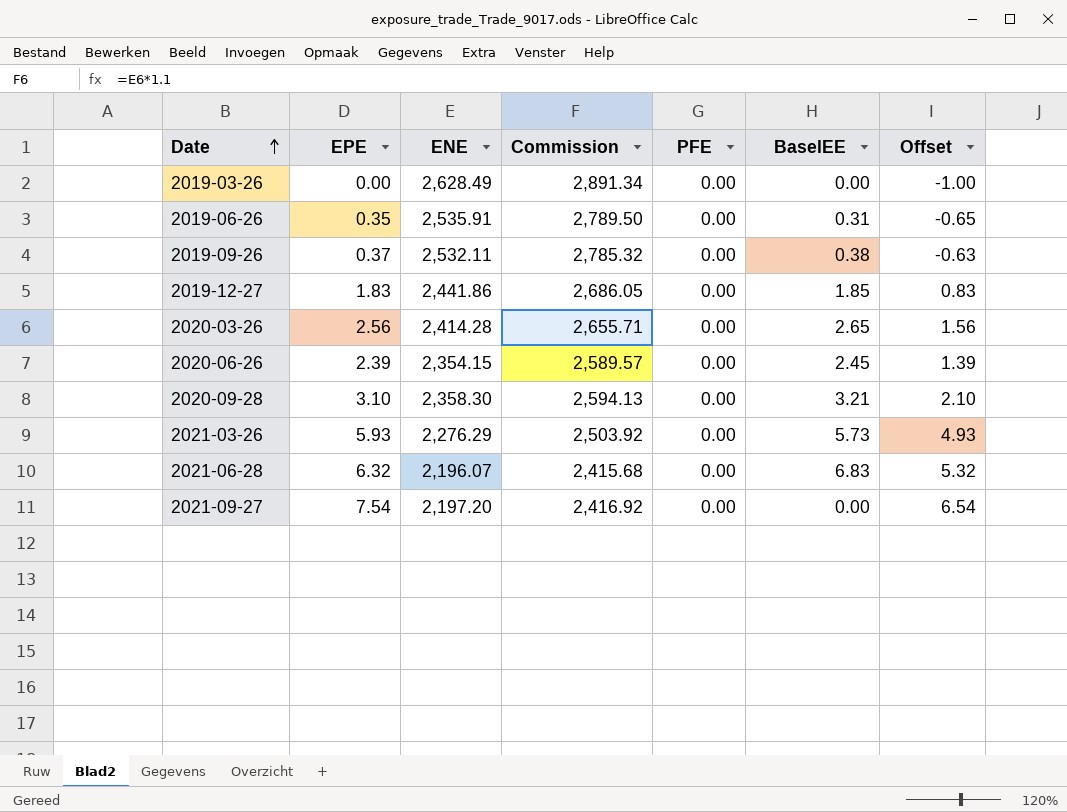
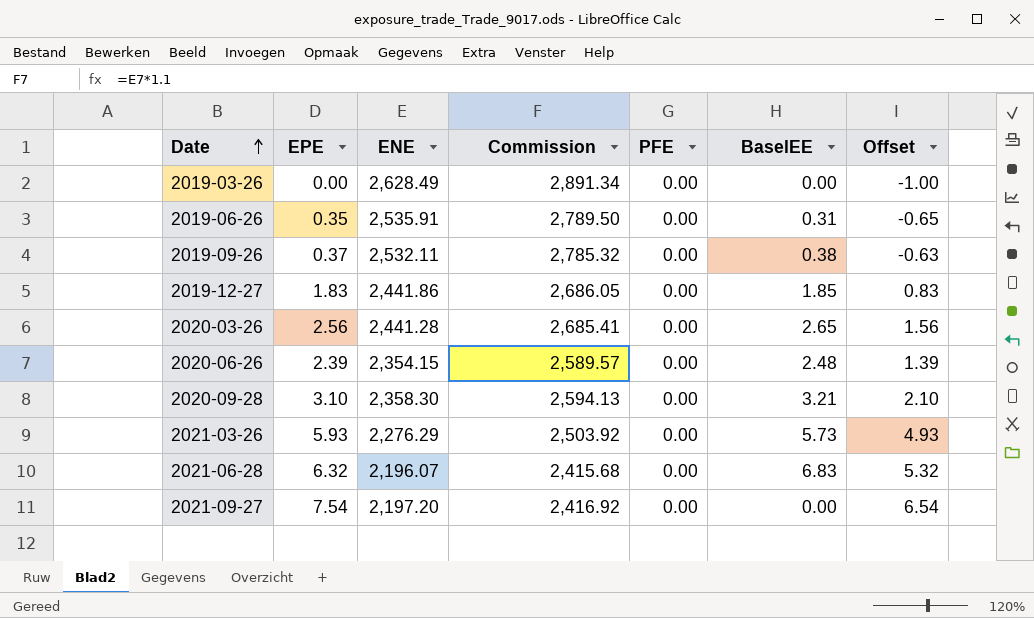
2020-03-26 | ENE: 2,414.28 -> 2,441.28
2020-03-26 | Commission: 2,655.71 -> 2,685.41
2020-06-26 | BaselEE: 2.45 -> 2.48

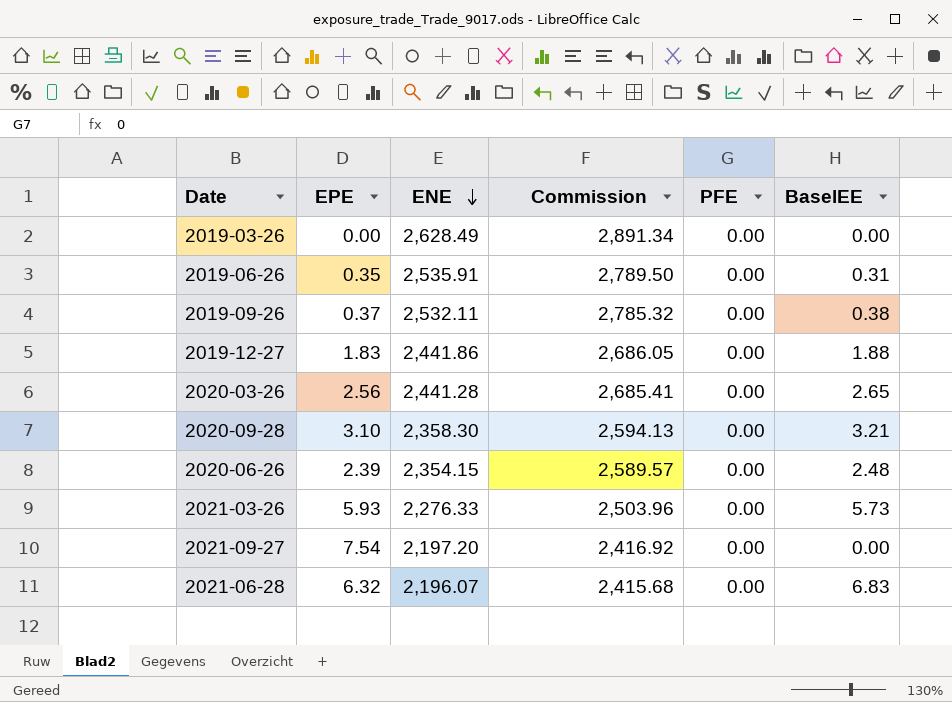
row order: Date ascending -> ENE descending
column Offset | formula: [EPE] - 1 -> none
2019-12-27 | BaselEE: 1.85 -> 1.88
2021-03-26 | ENE: 2,276.29 -> 2,276.33
2021-03-26 | Commission: 2,503.92 -> 2,503.96

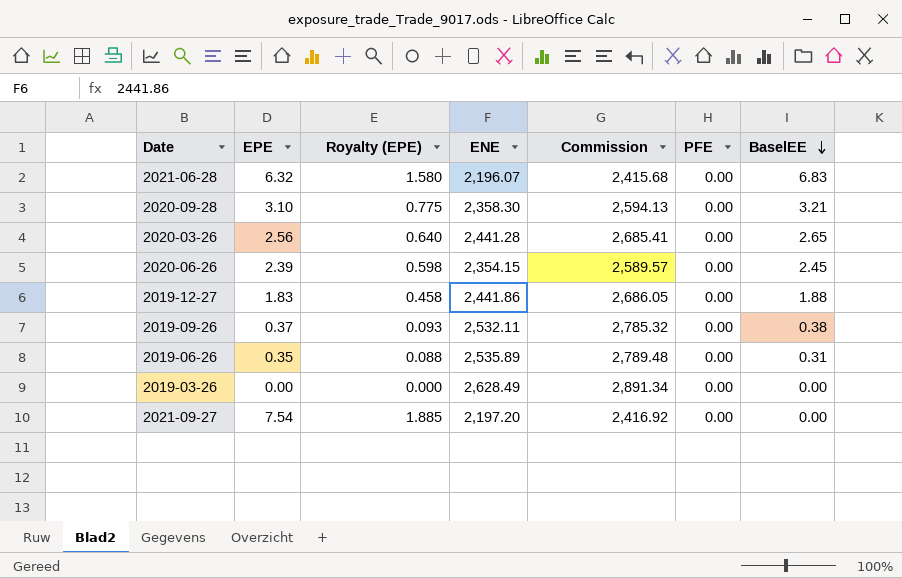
row order: ENE descending -> BaselEE descending
column Royalty (EPE) | formula: none -> [EPE] * 0.25
row 2021-03-26: 5.93 | 2,276.33 | 2,503.96 | 0.00 | 5.73 -> none
2020-06-26 | BaselEE: 2.48 -> 2.45
2019-06-26 | ENE: 2,535.91 -> 2,535.89
2019-06-26 | Commission: 2,789.50 -> 2,789.48

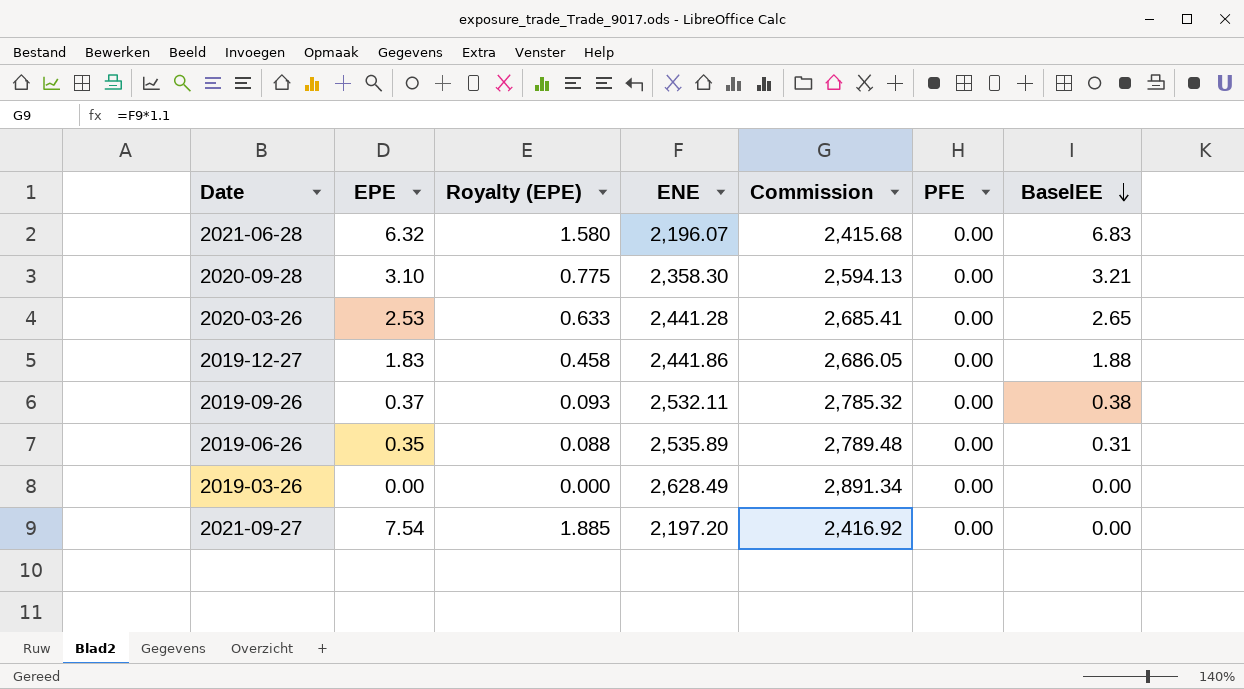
row 2020-06-26: 2.39 | 0.598 | 2,354.15 | 2,589.57 | 0.00 | 2.45 -> none
2020-03-26 | EPE: 2.56 -> 2.53
2020-03-26 | Royalty (EPE): 0.640 -> 0.633

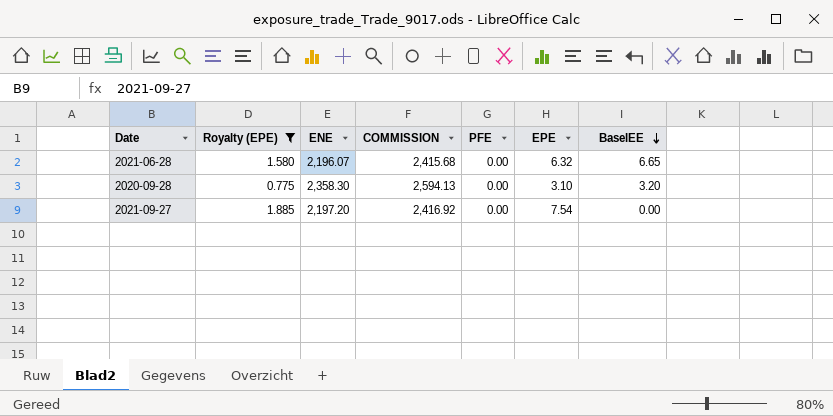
filter: none -> Royalty (EPE) >= 0.775
column name: Commission -> COMMISSION
column EPE | position: 2 -> 6
2021-06-28 | BaselEE: 6.83 -> 6.65
2020-09-28 | BaselEE: 3.21 -> 3.20

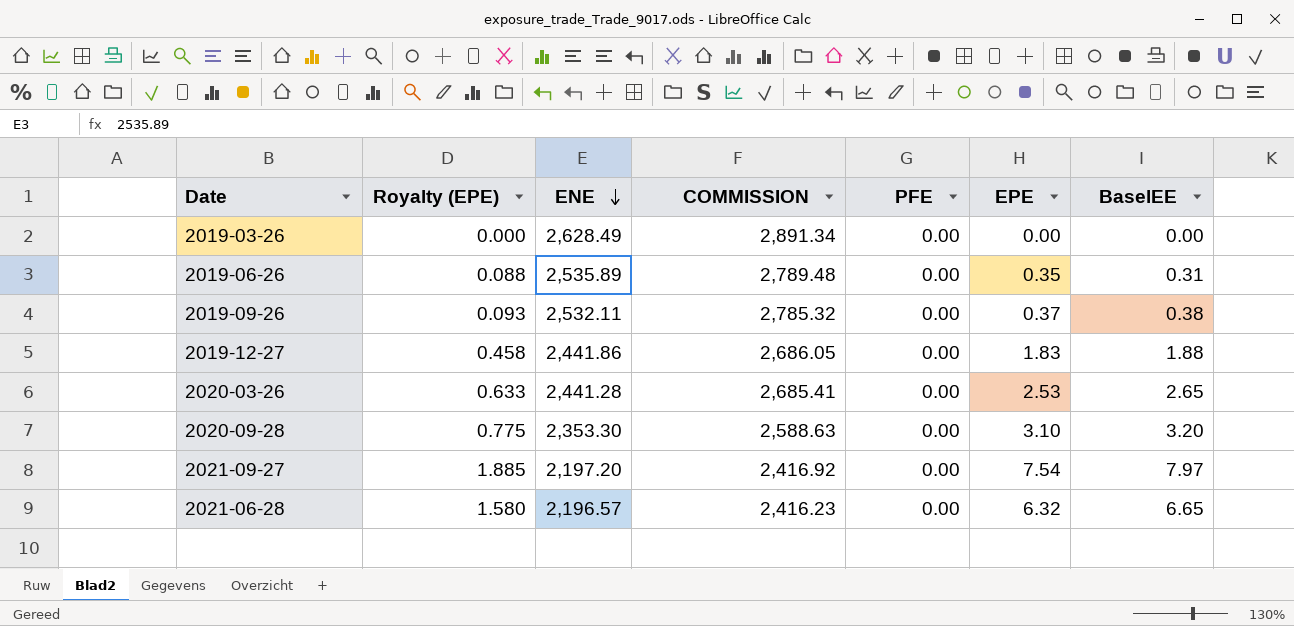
filter: Royalty (EPE) >= 0.775 -> none
row order: BaselEE descending -> ENE descending
2020-09-28 | ENE: 2,358.30 -> 2,353.30
2020-09-28 | COMMISSION: 2,594.13 -> 2,588.63
2021-09-27 | BaselEE: 0.00 -> 7.97
2021-06-28 | ENE: 2,196.07 -> 2,196.57
2021-06-28 | COMMISSION: 2,415.68 -> 2,416.23

